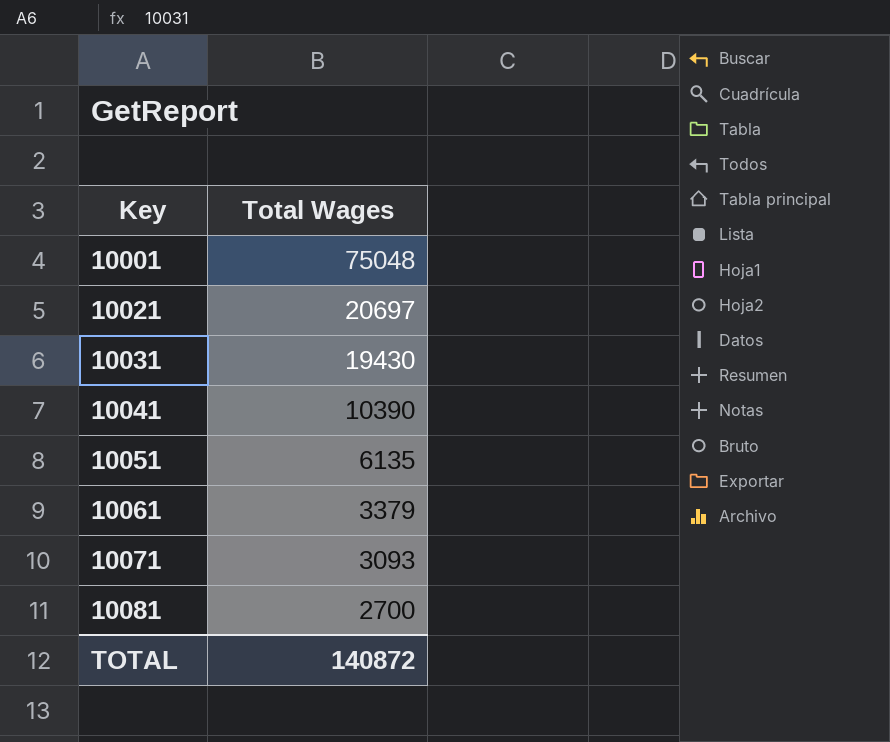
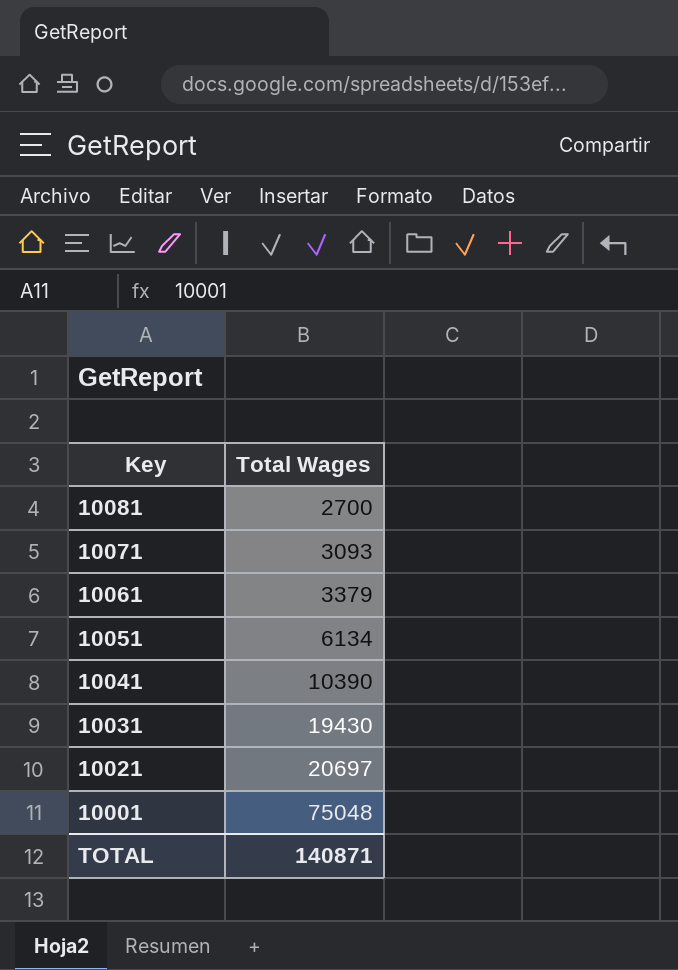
row order: Key ascending -> Key descending
10051 | Total Wages: 6135 -> 6134
TOTAL | Total Wages: 140872 -> 140871

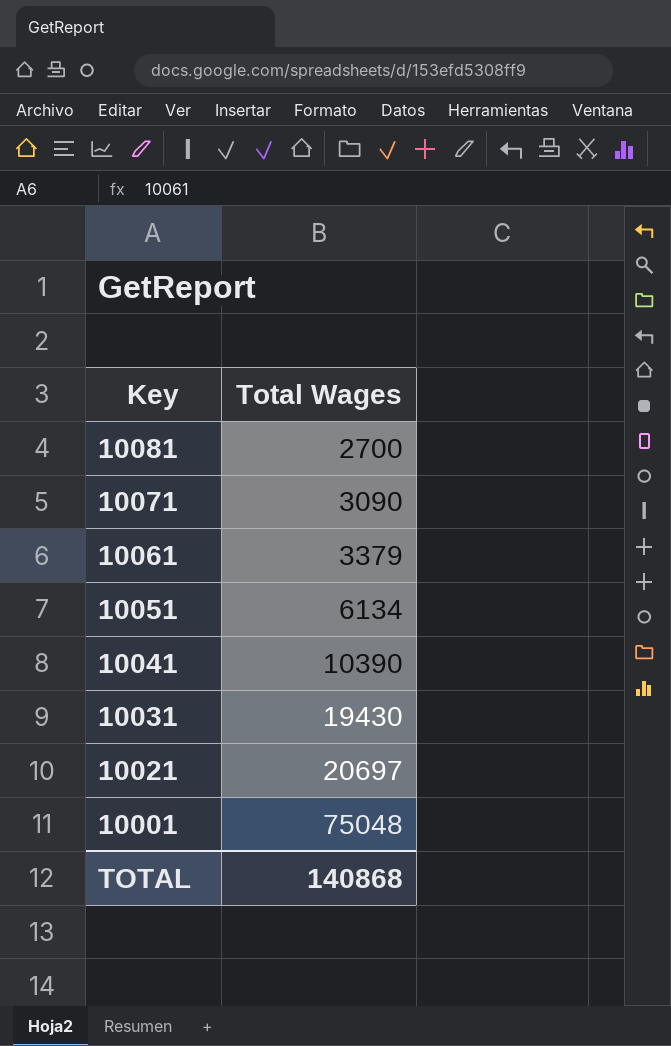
10071 | Total Wages: 3093 -> 3090
TOTAL | Total Wages: 140871 -> 140868

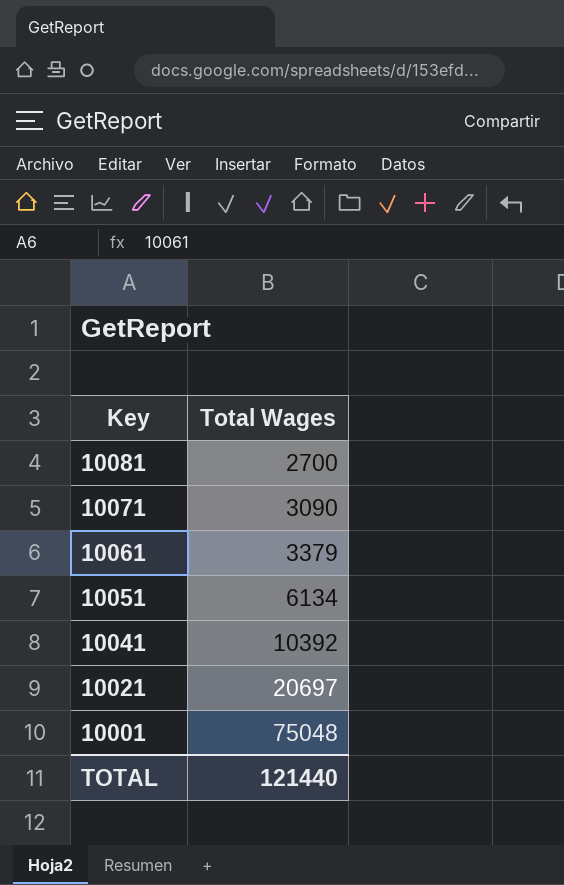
row 10031: 19430 -> none
10041 | Total Wages: 10390 -> 10392
TOTAL | Total Wages: 140868 -> 121440

